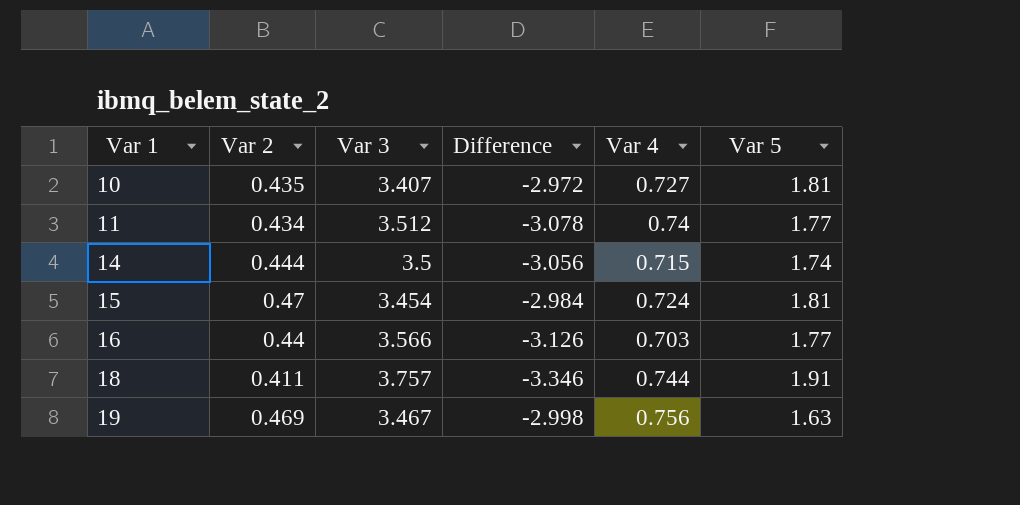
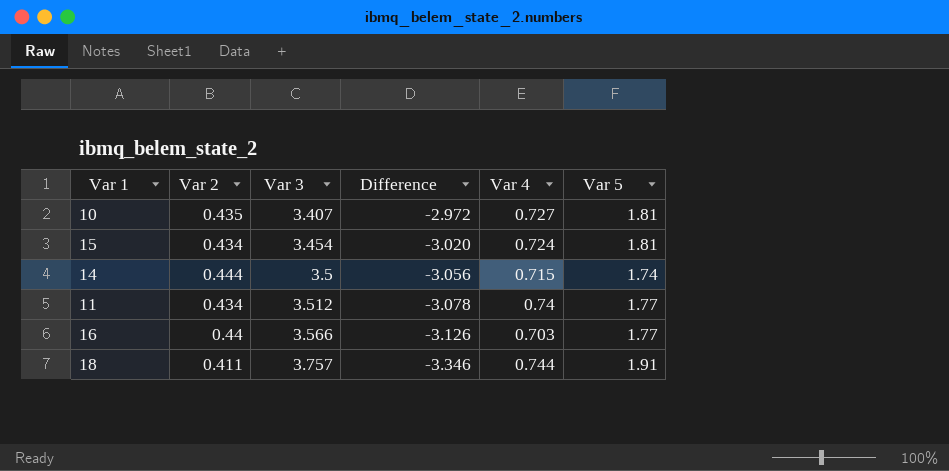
row order: Var 1 ascending -> Var 3 ascending
row 19: 0.469 | 3.467 | -2.998 | 0.756 | 1.63 -> none
15 | Var 2: 0.47 -> 0.434
15 | Difference: -2.984 -> -3.020

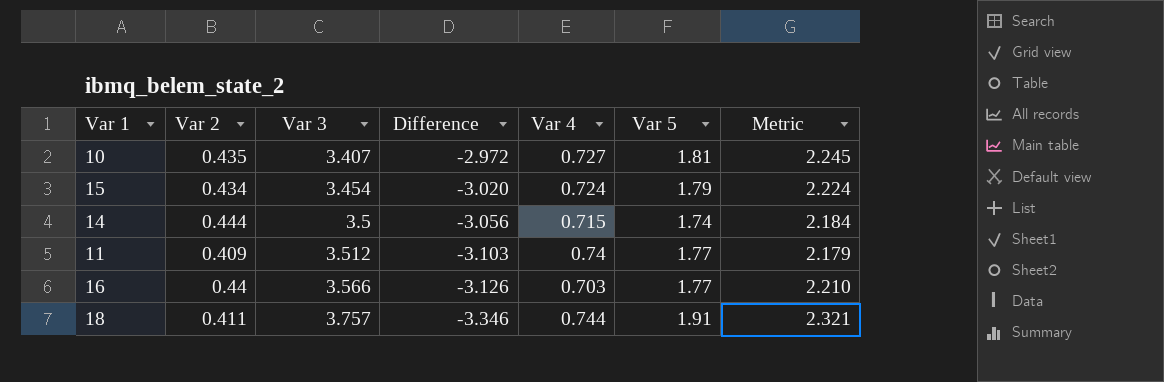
column Metric | formula: none -> [Var 2] + [Var 5]
15 | Var 5: 1.81 -> 1.79
11 | Var 2: 0.434 -> 0.409
11 | Difference: -3.078 -> -3.103

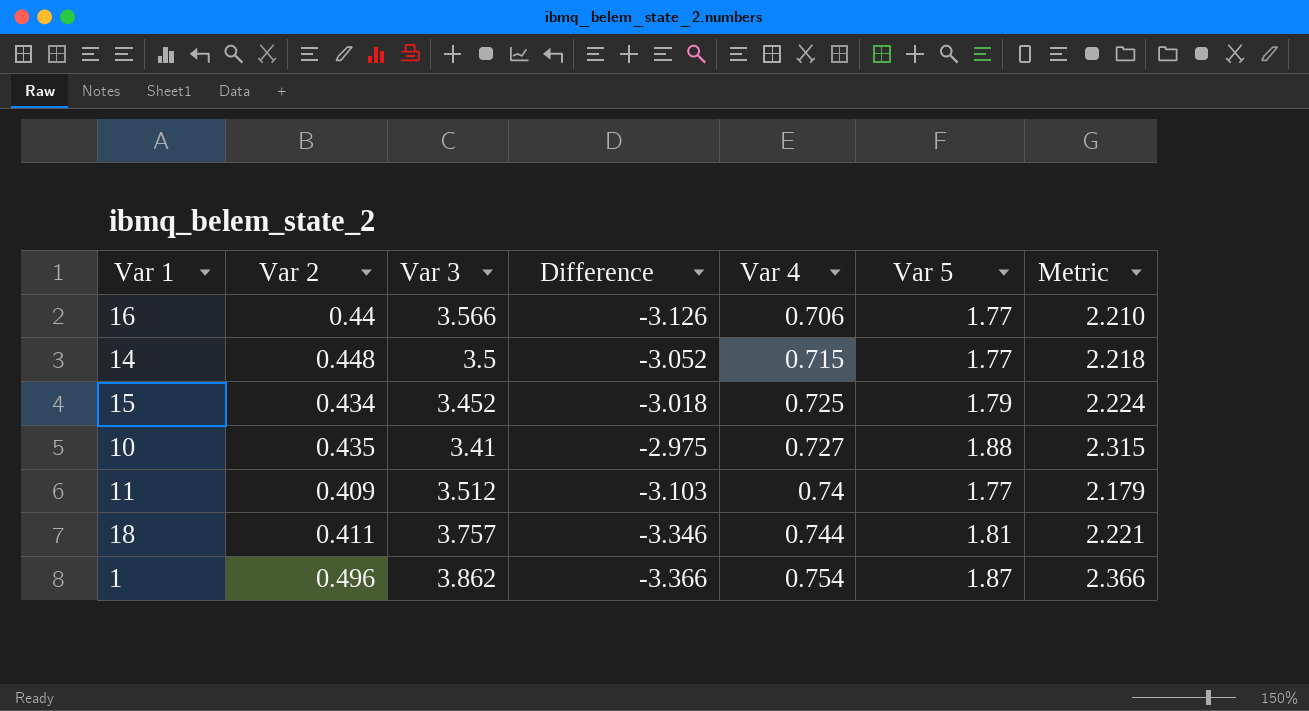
row order: Var 3 ascending -> Var 4 ascending
16 | Var 4: 0.703 -> 0.706
14 | Var 2: 0.444 -> 0.448
14 | Difference: -3.056 -> -3.052
14 | Var 5: 1.74 -> 1.77
14 | Metric: 2.184 -> 2.218
15 | Var 3: 3.454 -> 3.452
15 | Difference: -3.020 -> -3.018
15 | Var 4: 0.724 -> 0.725
10 | Var 3: 3.407 -> 3.41
10 | Difference: -2.972 -> -2.975
10 | Var 5: 1.81 -> 1.88
10 | Metric: 2.245 -> 2.315
18 | Var 5: 1.91 -> 1.81
18 | Metric: 2.321 -> 2.221
row 1: none -> 0.496 | 3.862 | -3.366 | 0.754 | 1.87 | 2.366

